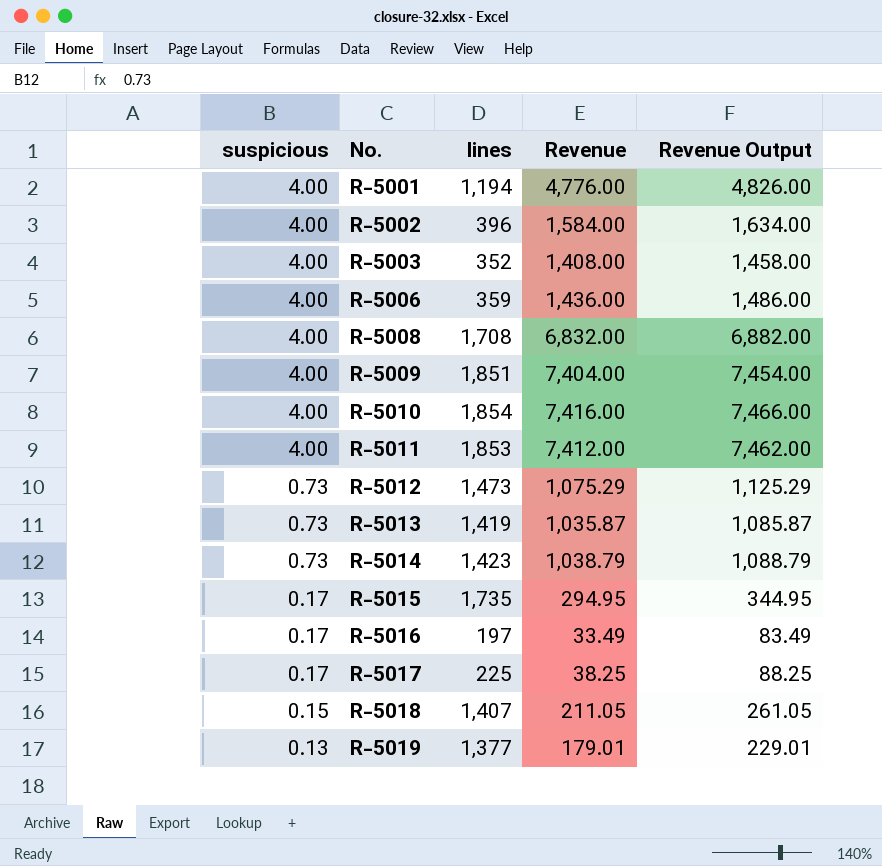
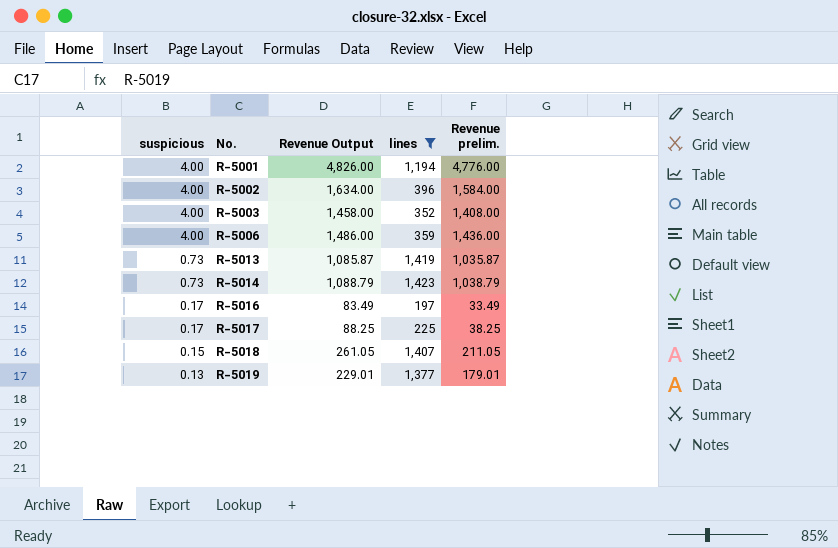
filter: none -> lines <= 1,423
column Revenue Output | position: 5 -> 3
column name: Revenue -> Revenue prelim.

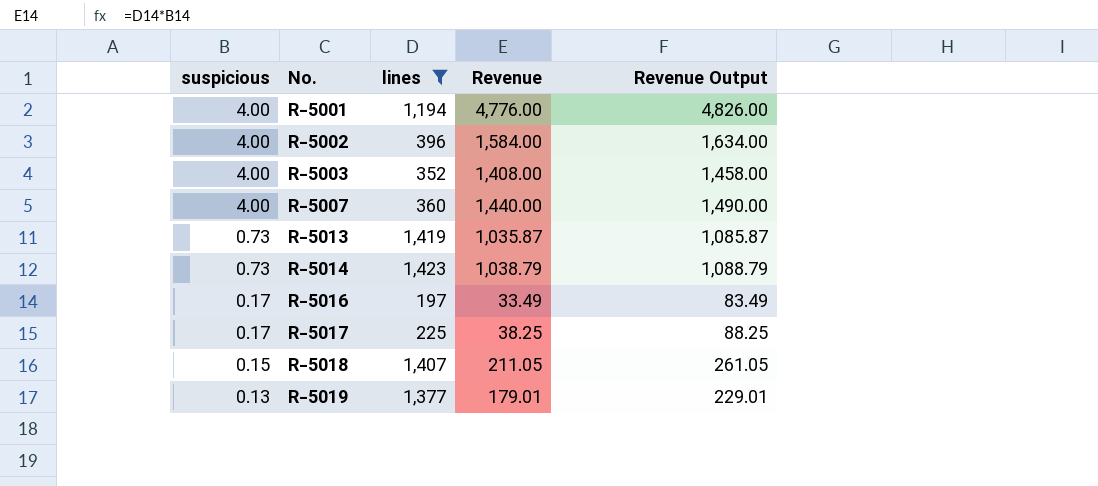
column name: Revenue prelim. -> Revenue
column Revenue Output | position: 3 -> 5
row R-5006: 4.00 | 1,486.00 | 359 | 1,436.00 -> none
row R-5007: none -> 4.00 | 360 | 1,440.00 | 1,490.00

